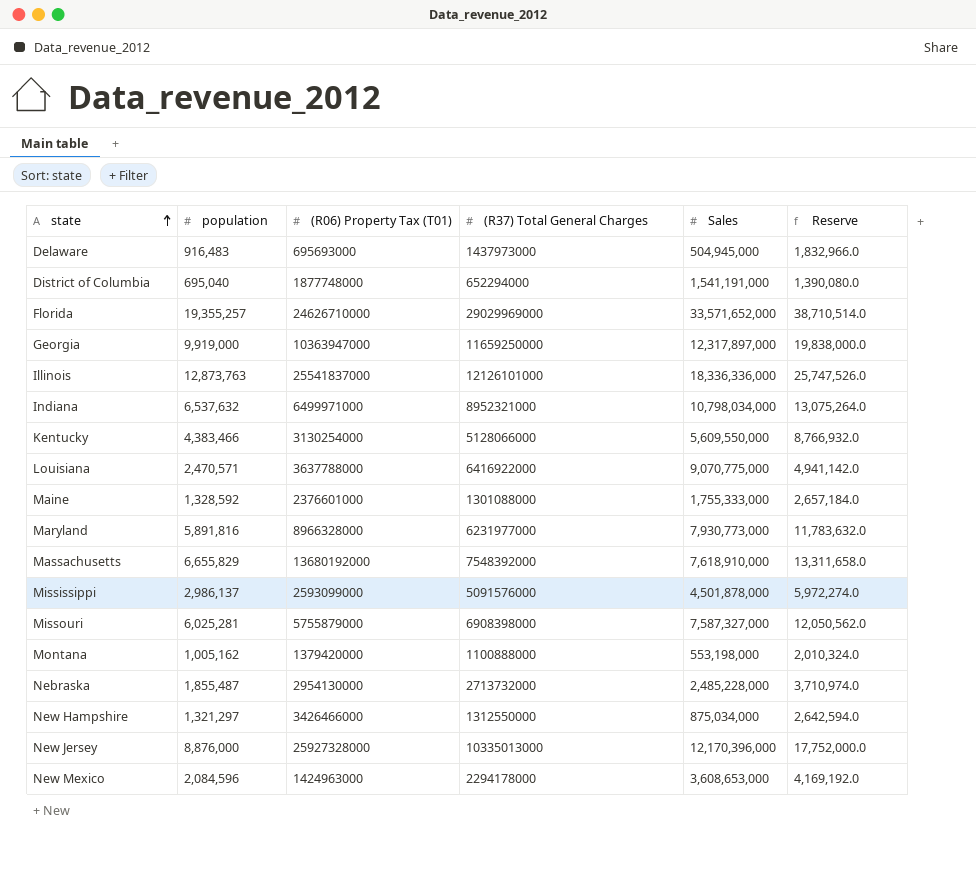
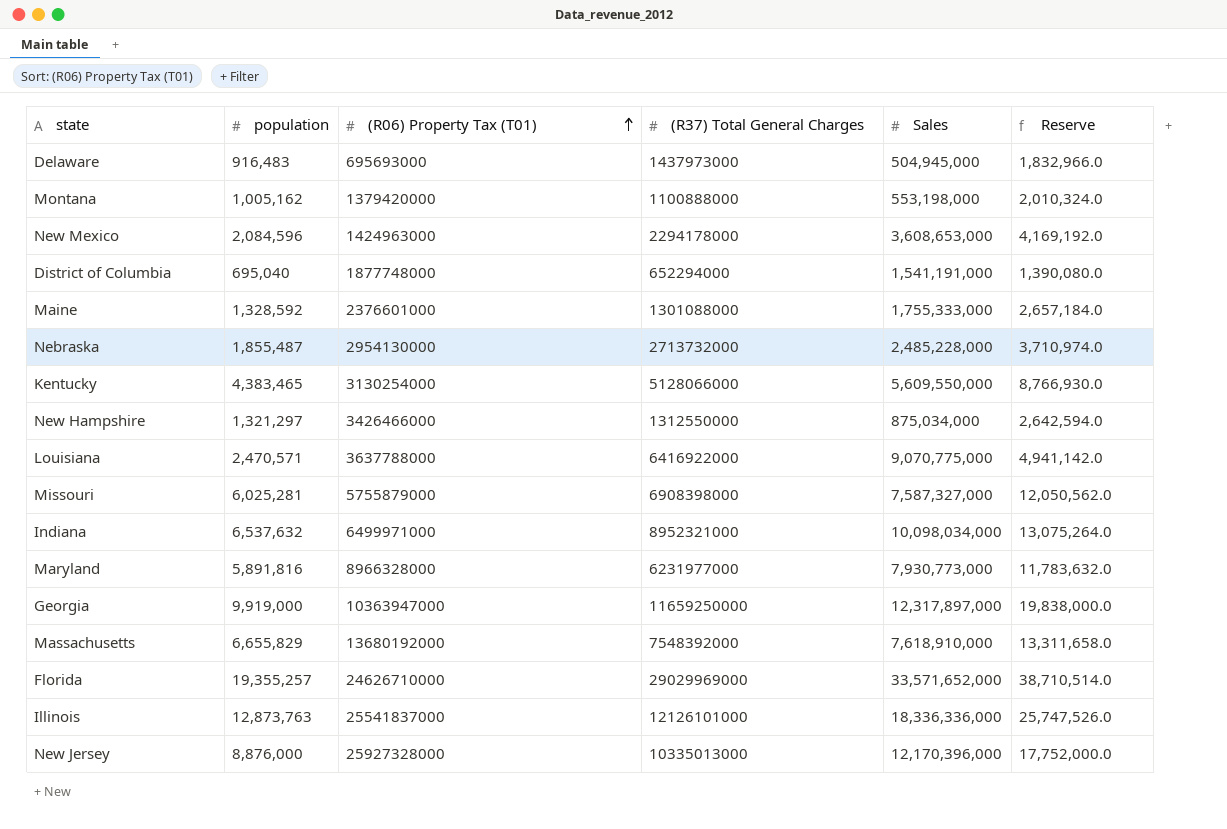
row order: state ascending -> (R06) Property Tax (T01) ascending
row Mississippi: 2,986,137 | 2593099000 | 5091576000 | 4,501,878,000 | 5,972,274.0 -> none
Kentucky | population: 4,383,466 -> 4,383,465
Kentucky | Reserve: 8,766,932.0 -> 8,766,930.0
Indiana | Sales: 10,798,034,000 -> 10,098,034,000

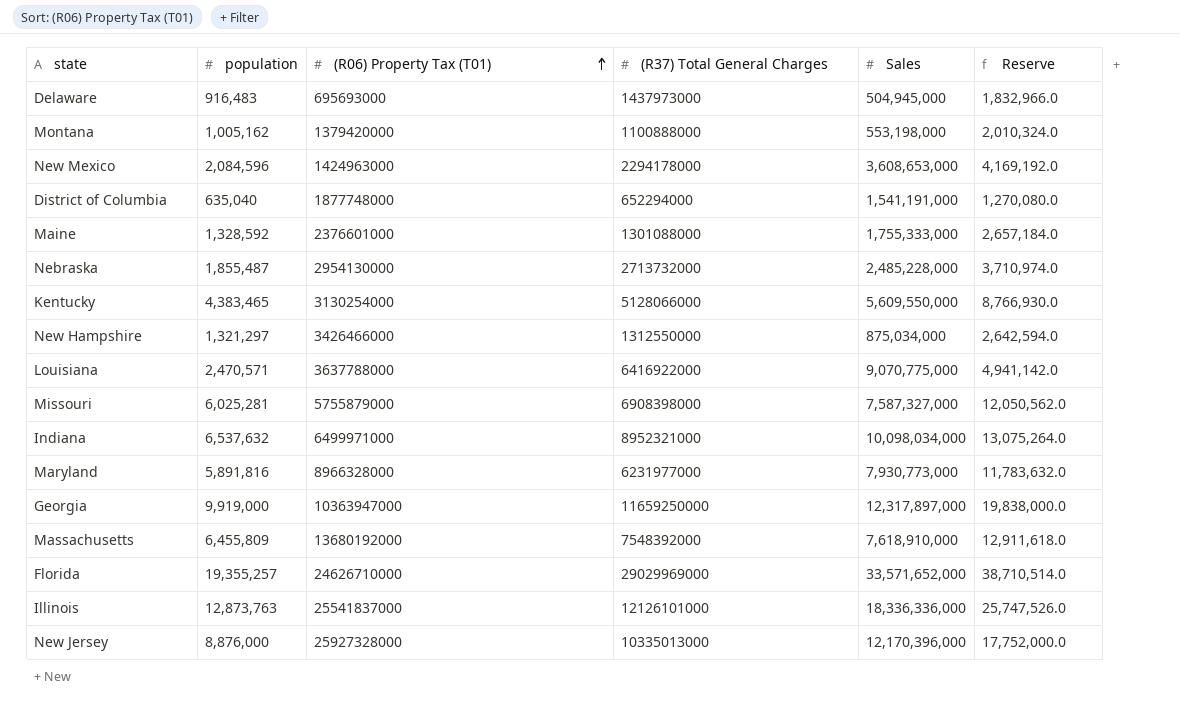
District of Columbia | population: 695,040 -> 635,040
District of Columbia | Reserve: 1,390,080.0 -> 1,270,080.0
Massachusetts | population: 6,655,829 -> 6,455,809
Massachusetts | Reserve: 13,311,658.0 -> 12,911,618.0

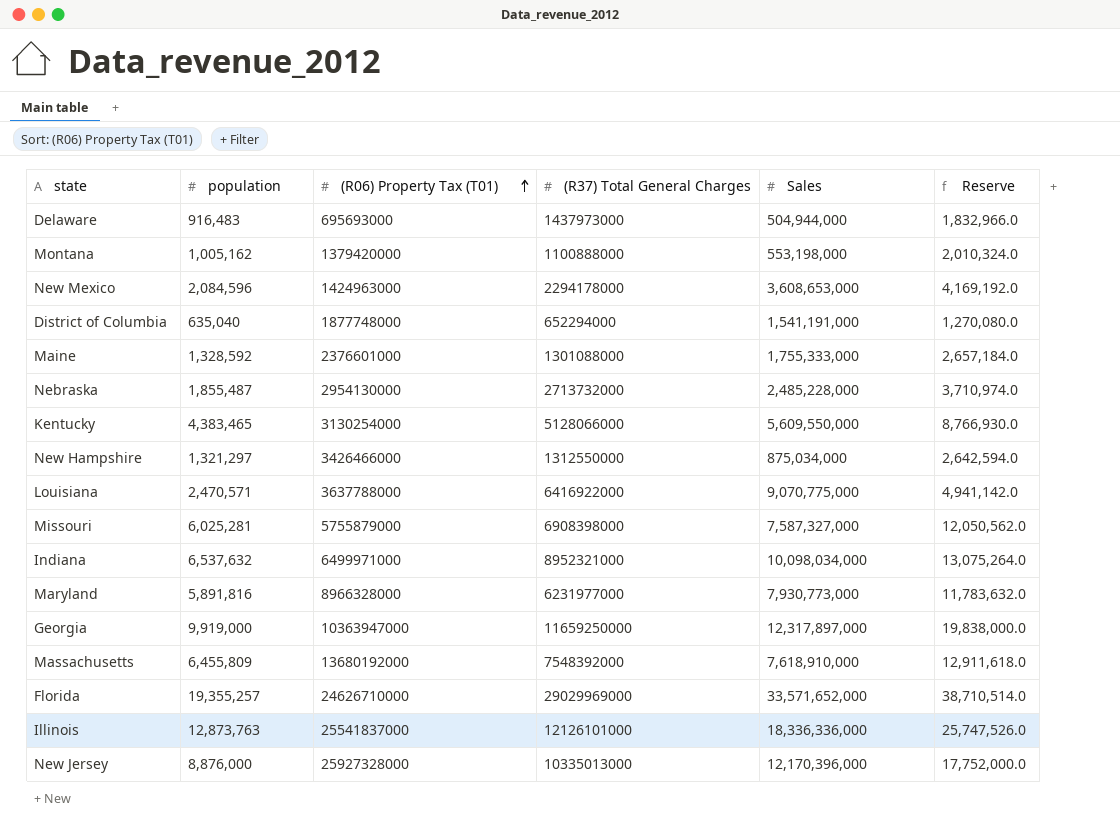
Delaware | Sales: 504,945,000 -> 504,944,000

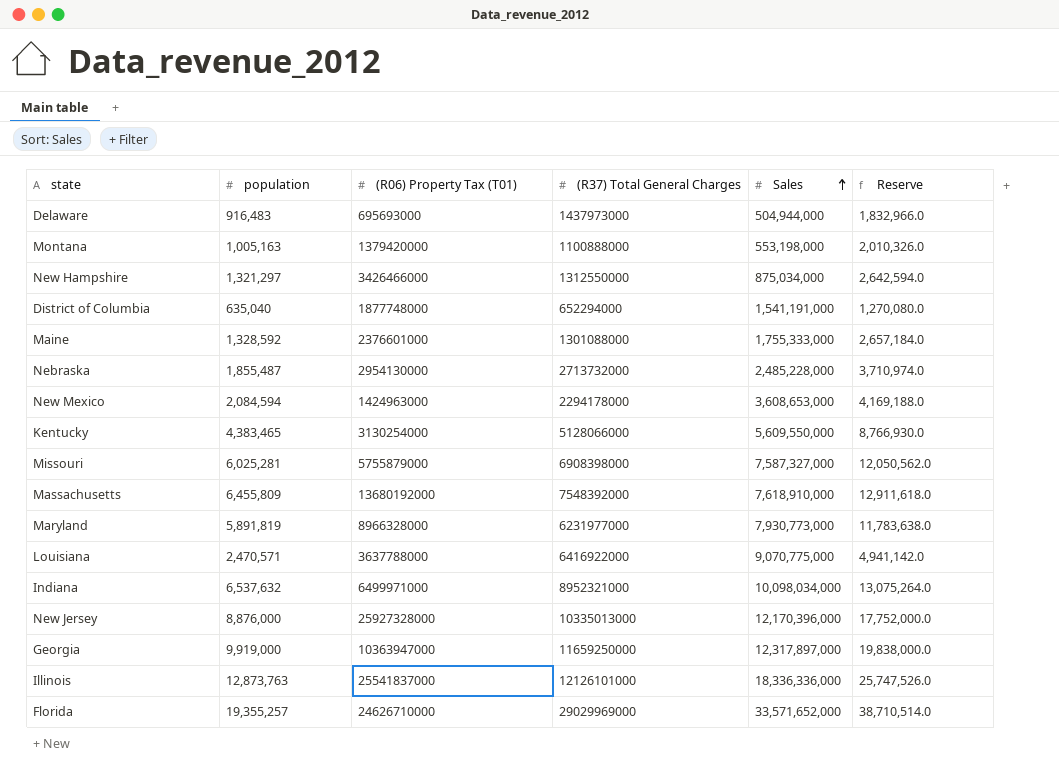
row order: (R06) Property Tax (T01) ascending -> Sales ascending
Montana | population: 1,005,162 -> 1,005,163
Montana | Reserve: 2,010,324.0 -> 2,010,326.0
New Mexico | population: 2,084,596 -> 2,084,594
New Mexico | Reserve: 4,169,192.0 -> 4,169,188.0
Maryland | population: 5,891,816 -> 5,891,819
Maryland | Reserve: 11,783,632.0 -> 11,783,638.0

